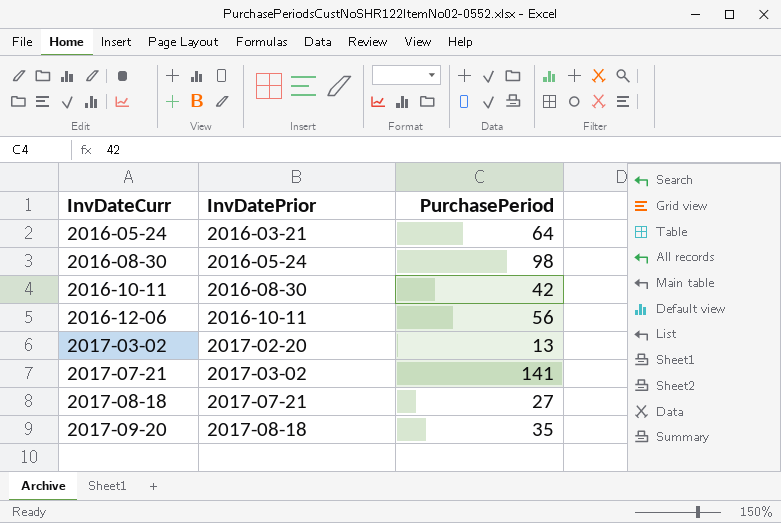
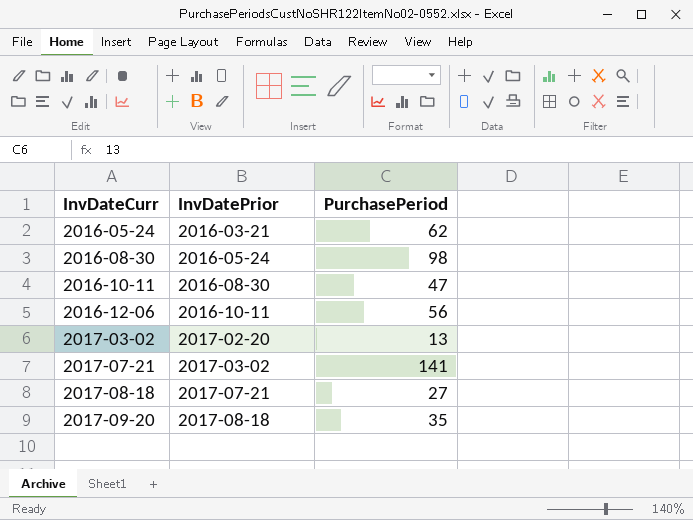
2016-05-24 | PurchasePeriod: 64 -> 62
2016-10-11 | PurchasePeriod: 42 -> 47

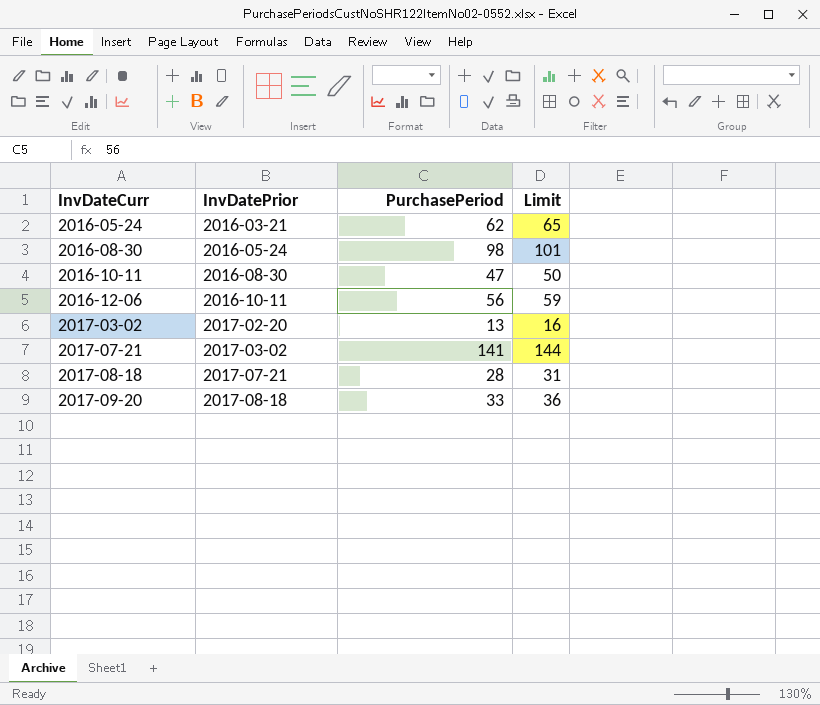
column Limit | formula: none -> [PurchasePeriod] + 3
2017-08-18 | PurchasePeriod: 27 -> 28
2017-09-20 | PurchasePeriod: 35 -> 33

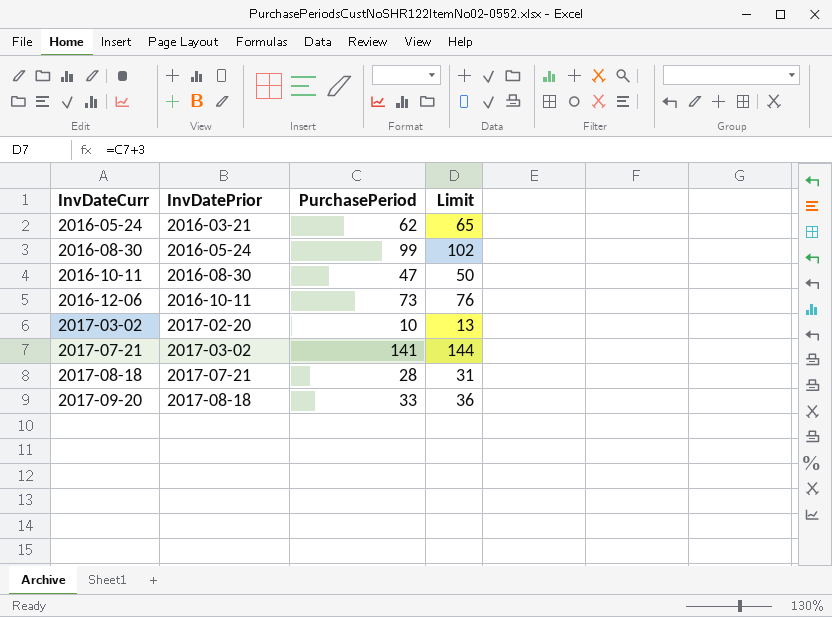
2016-08-30 | PurchasePeriod: 98 -> 99
2016-08-30 | Limit: 101 -> 102
2016-12-06 | PurchasePeriod: 56 -> 73
2016-12-06 | Limit: 59 -> 76
2017-03-02 | PurchasePeriod: 13 -> 10
2017-03-02 | Limit: 16 -> 13

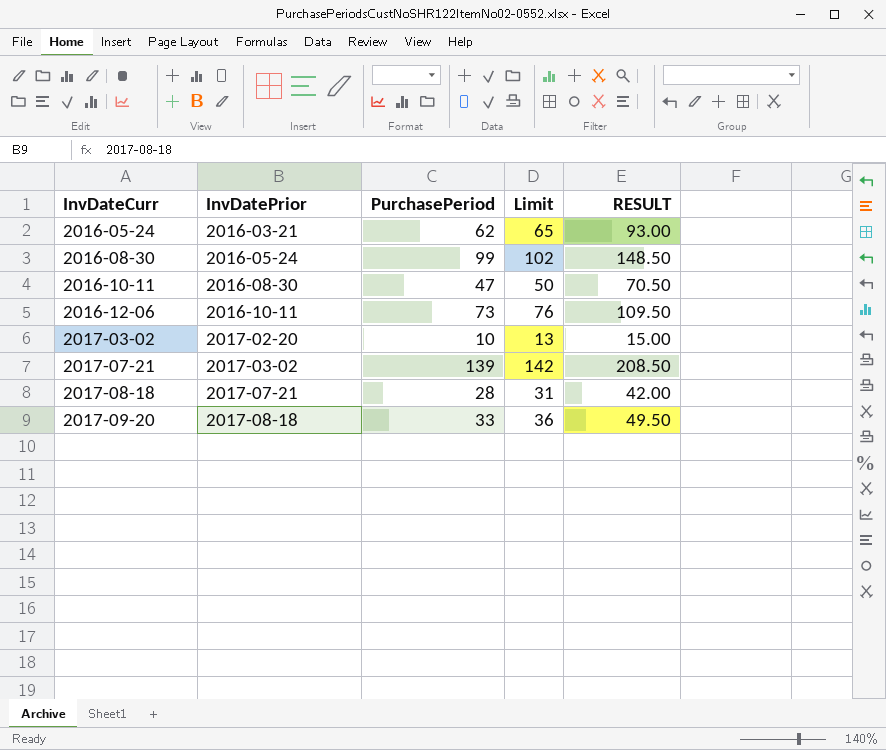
column RESULT | formula: none -> [PurchasePeriod] * 1.5
2017-07-21 | PurchasePeriod: 141 -> 139
2017-07-21 | Limit: 144 -> 142

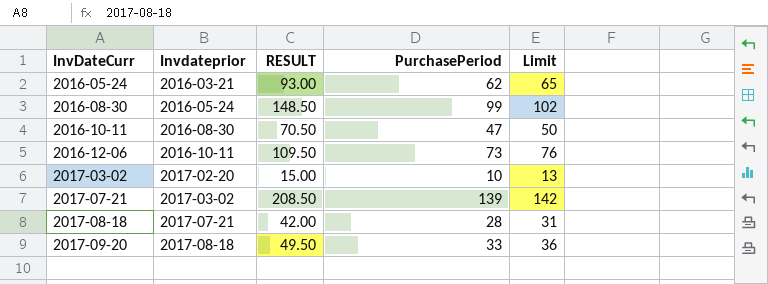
column name: InvDatePrior -> Invdateprior
column RESULT | position: 5 -> 3

